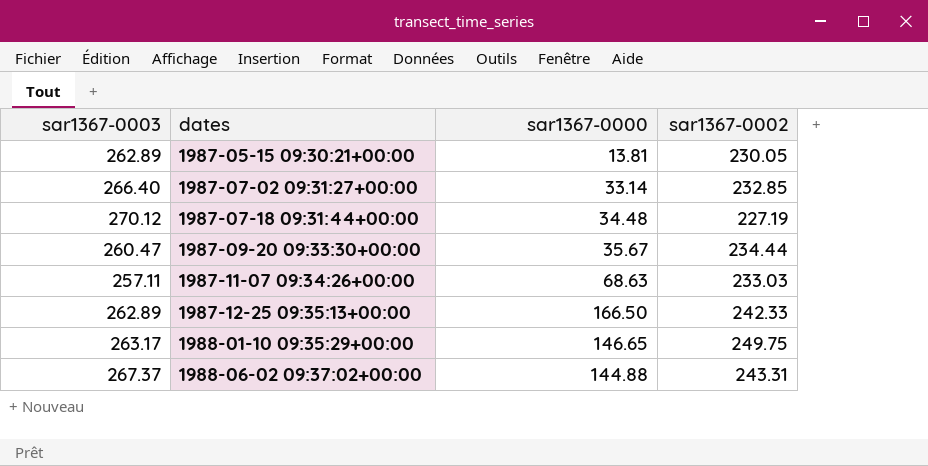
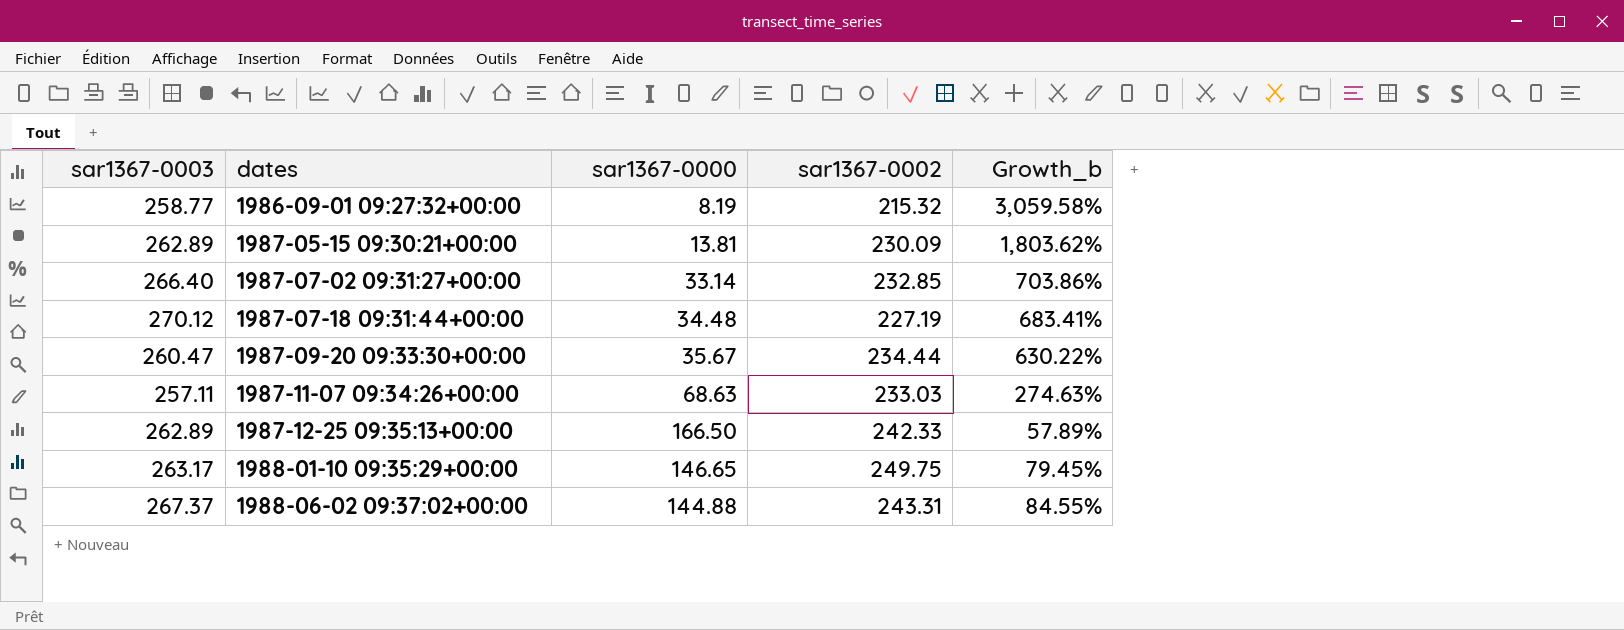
column Growth_b | formula: none -> ([sar1367-0003] - [sar1367-0000]) / [sar1367-0000]
row 1986-09-01 09:27:32+00:00: none -> 258.77 | 8.19 | 215.32 | 3,059.58%
1987-05-15 09:30:21+00:00 | sar1367-0002: 230.05 -> 230.09

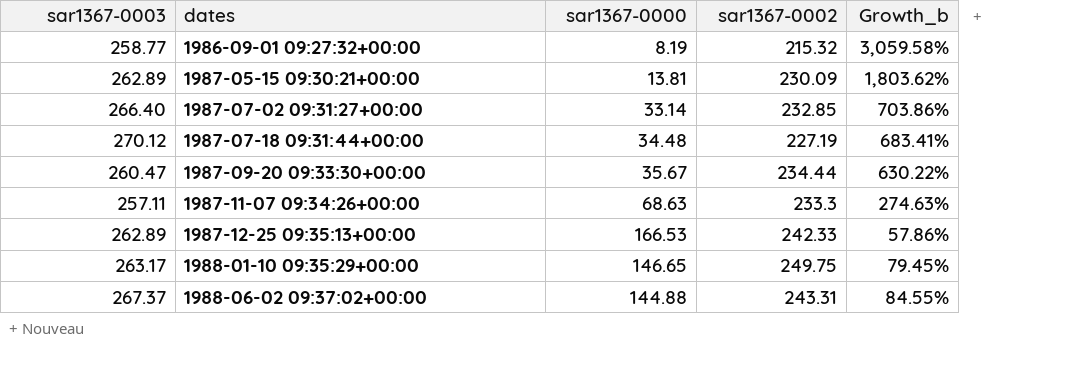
1987-11-07 09:34:26+00:00 | sar1367-0002: 233.03 -> 233.3
1987-12-25 09:35:13+00:00 | sar1367-0000: 166.50 -> 166.53
1987-12-25 09:35:13+00:00 | Growth_b: 57.89% -> 57.86%

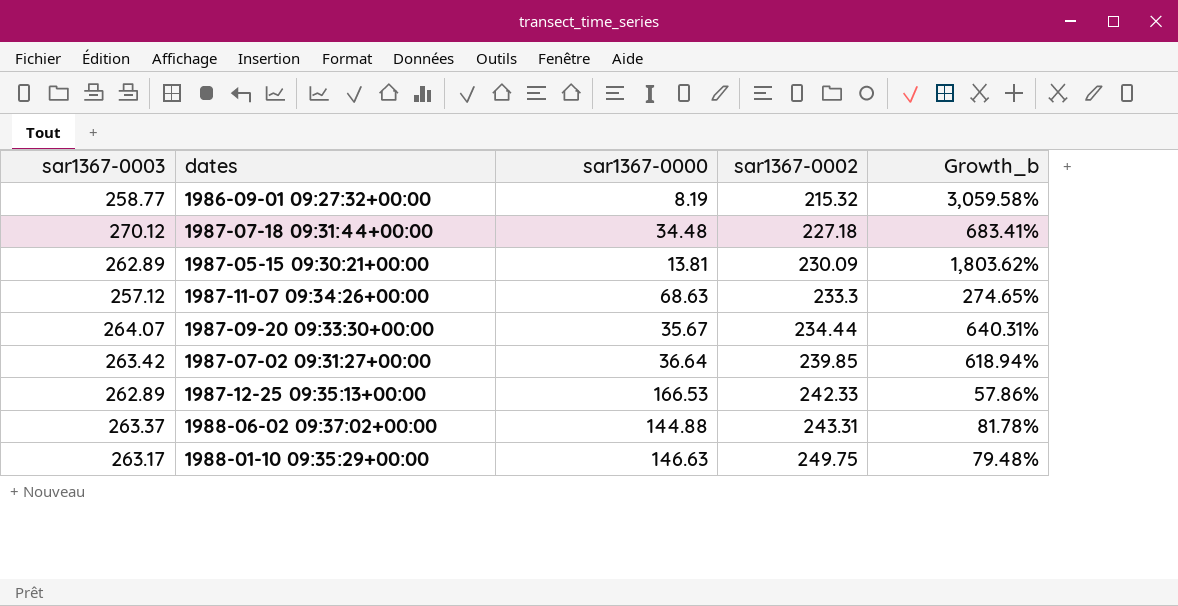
row order: dates ascending -> sar1367-0002 ascending
1987-07-18 09:31:44+00:00 | sar1367-0002: 227.19 -> 227.18
1987-11-07 09:34:26+00:00 | sar1367-0003: 257.11 -> 257.12
1987-11-07 09:34:26+00:00 | Growth_b: 274.63% -> 274.65%
1987-09-20 09:33:30+00:00 | sar1367-0003: 260.47 -> 264.07
1987-09-20 09:33:30+00:00 | Growth_b: 630.22% -> 640.31%
1987-07-02 09:31:27+00:00 | sar1367-0003: 266.40 -> 263.42
1987-07-02 09:31:27+00:00 | sar1367-0000: 33.14 -> 36.64
1987-07-02 09:31:27+00:00 | sar1367-0002: 232.85 -> 239.85
1987-07-02 09:31:27+00:00 | Growth_b: 703.86% -> 618.94%
1988-06-02 09:37:02+00:00 | sar1367-0003: 267.37 -> 263.37
1988-06-02 09:37:02+00:00 | Growth_b: 84.55% -> 81.78%
1988-01-10 09:35:29+00:00 | sar1367-0000: 146.65 -> 146.63
1988-01-10 09:35:29+00:00 | Growth_b: 79.45% -> 79.48%

